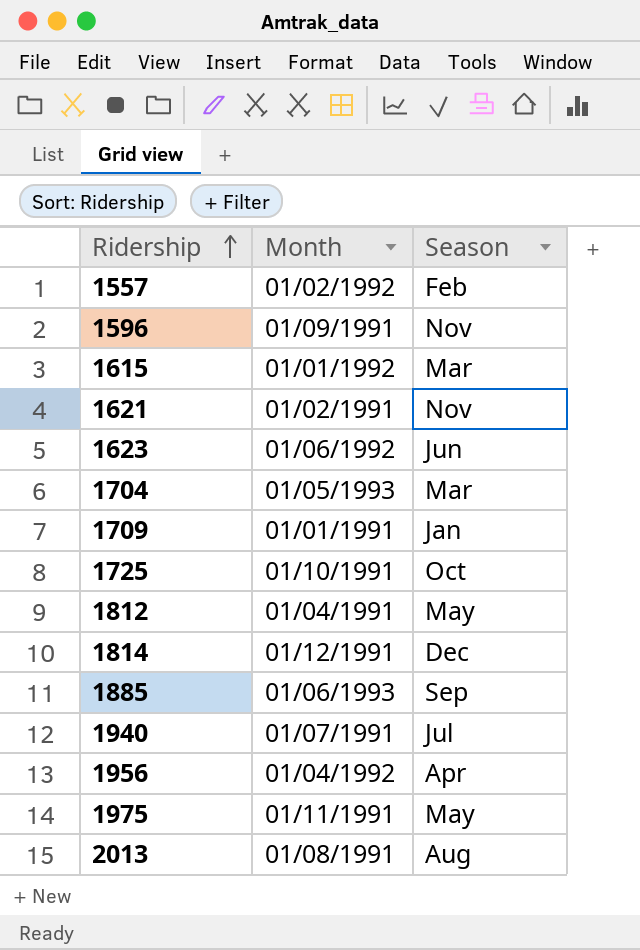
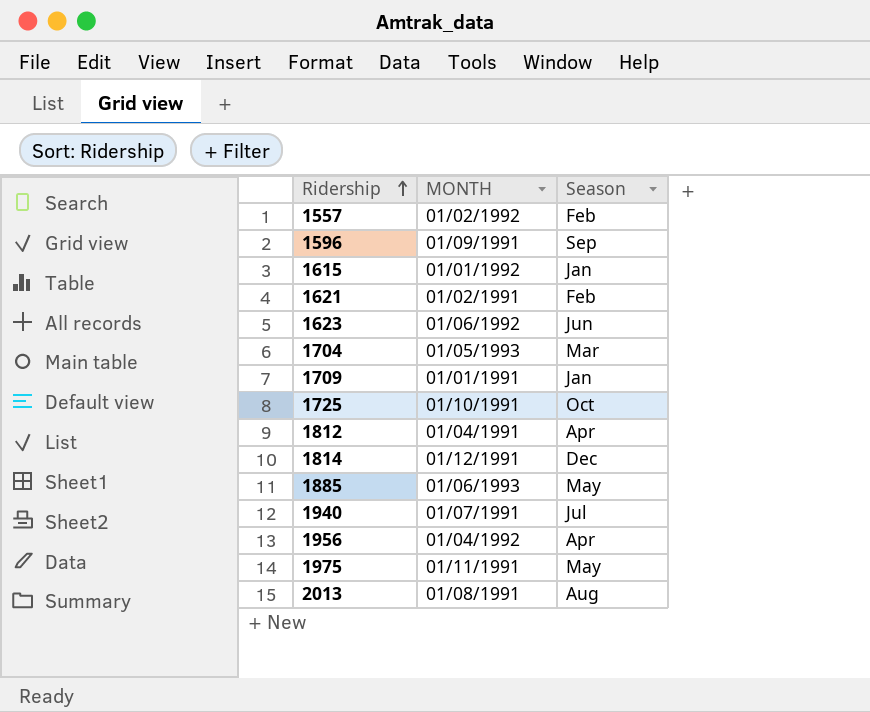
column name: Month -> MONTH
1596 | Season: Nov -> Sep
1615 | Season: Mar -> Jan
1621 | Season: Nov -> Feb
1812 | Season: May -> Apr
1885 | Season: Sep -> May

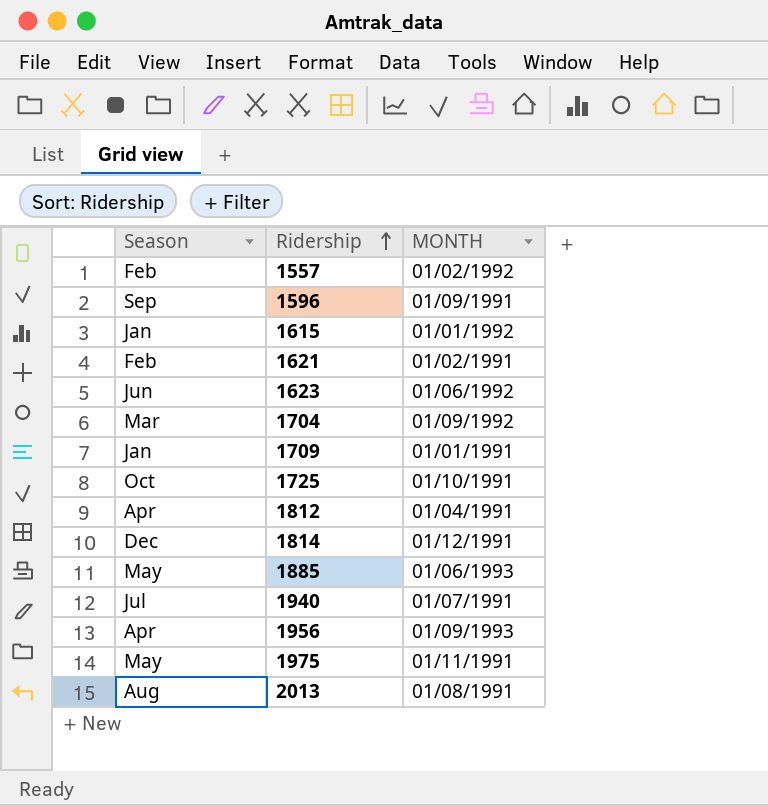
column Season | position: 3 -> 1
1704 | MONTH: 01/05/1993 -> 01/09/1992
1956 | MONTH: 01/04/1992 -> 01/09/1993

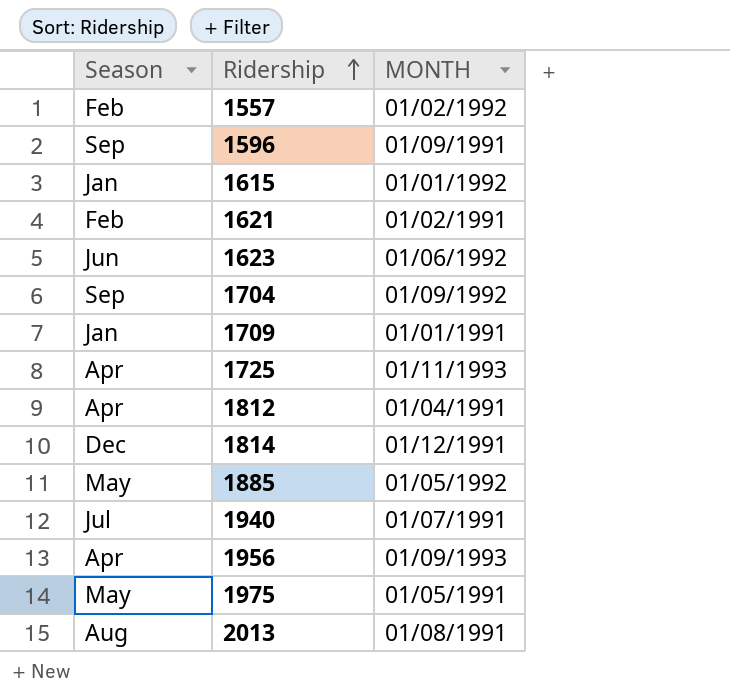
1704 | Season: Mar -> Sep
1725 | Season: Oct -> Apr
1725 | MONTH: 01/10/1991 -> 01/11/1993
1885 | MONTH: 01/06/1993 -> 01/05/1992
1975 | MONTH: 01/11/1991 -> 01/05/1991

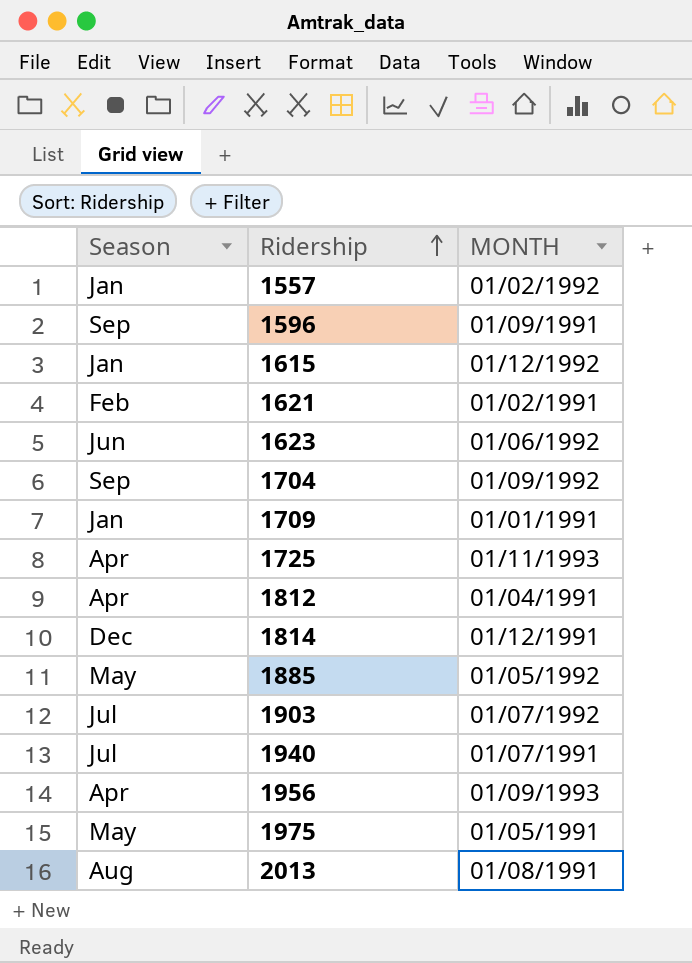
1557 | Season: Feb -> Jan
1615 | MONTH: 01/01/1992 -> 01/12/1992
row 1903: none -> Jul | 01/07/1992

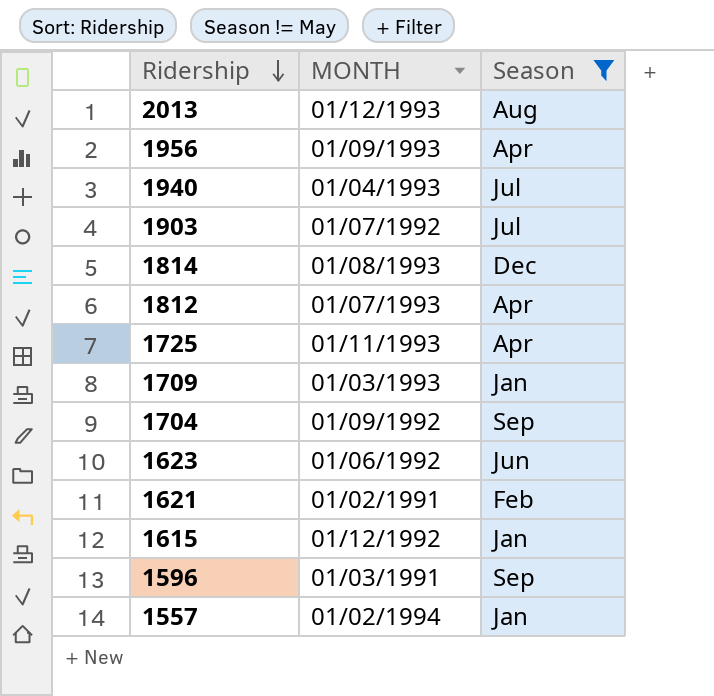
filter: none -> Season != May
row order: Ridership ascending -> Ridership descending
column Season | position: 1 -> 3
2013 | MONTH: 01/08/1991 -> 01/12/1993
1940 | MONTH: 01/07/1991 -> 01/04/1993
1814 | MONTH: 01/12/1991 -> 01/08/1993
1812 | MONTH: 01/04/1991 -> 01/07/1993
1709 | MONTH: 01/01/1991 -> 01/03/1993
1596 | MONTH: 01/09/1991 -> 01/03/1991
1557 | MONTH: 01/02/1992 -> 01/02/1994

